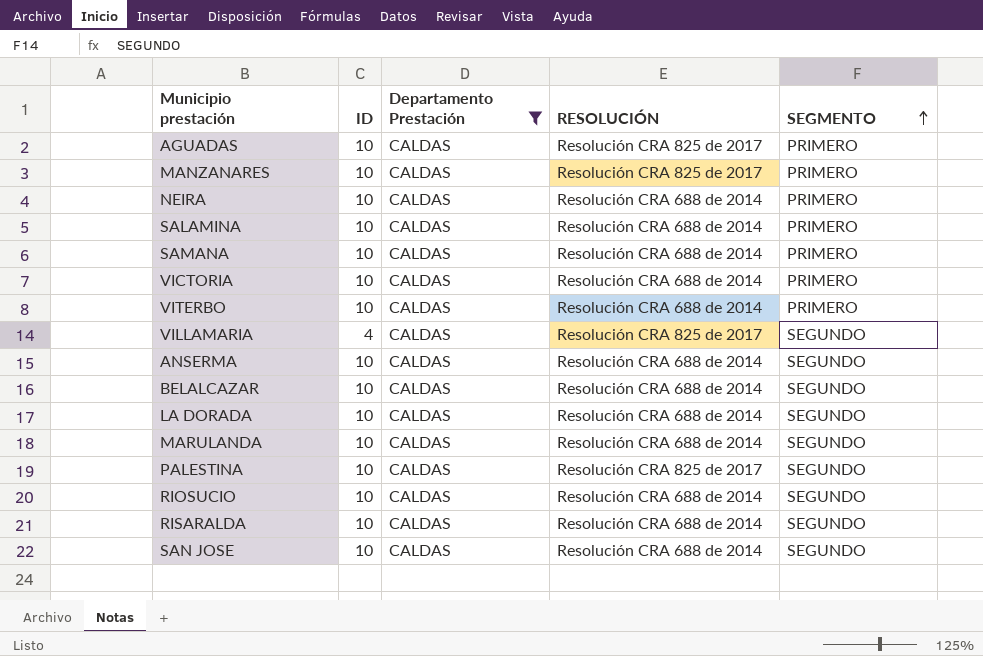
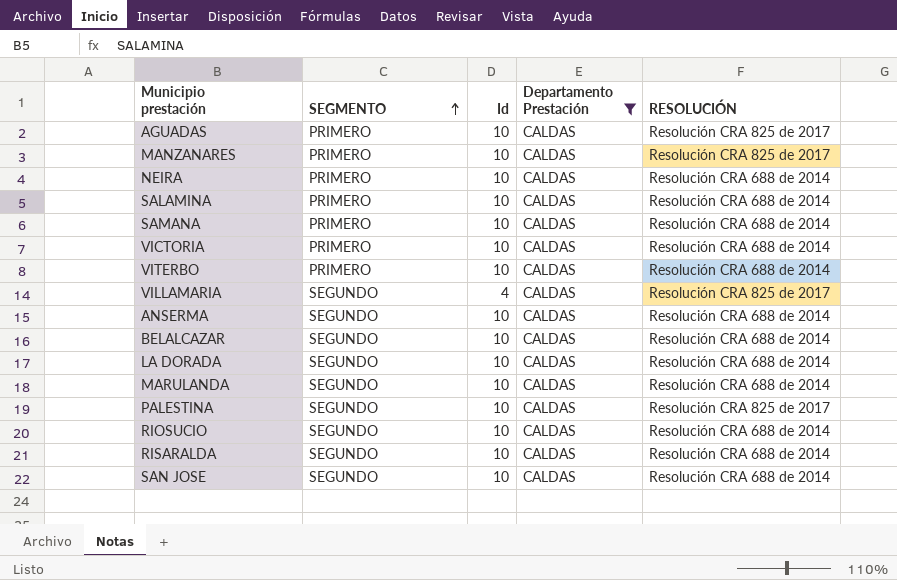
column SEGMENTO | position: 5 -> 2
column name: ID -> Id

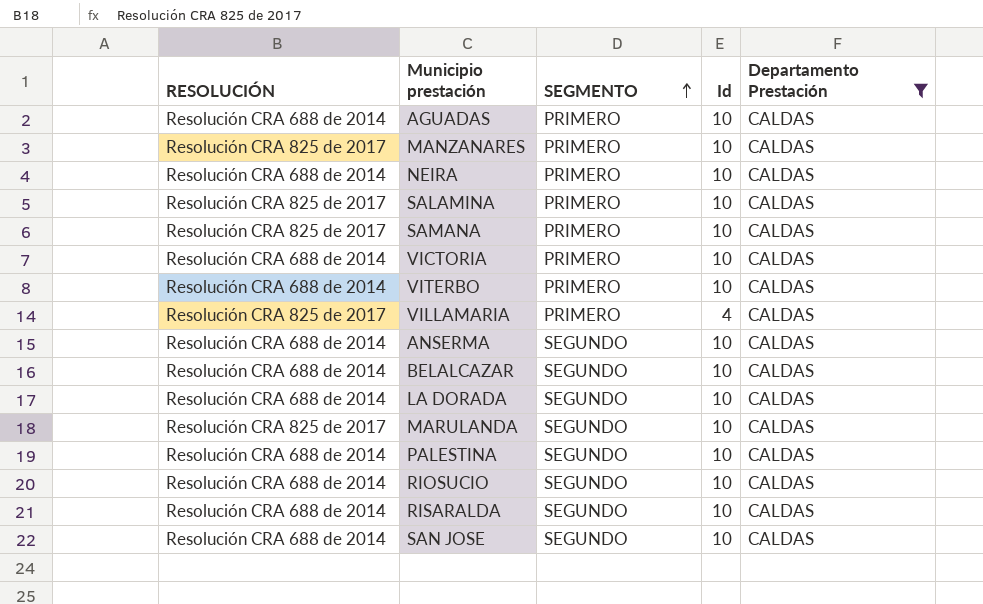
column RESOLUCIÓN | position: 5 -> 1
AGUADAS | RESOLUCIÓN: Resolución CRA 825 de 2017 -> Resolución CRA 688 de 2014
SALAMINA | RESOLUCIÓN: Resolución CRA 688 de 2014 -> Resolución CRA 825 de 2017
SAMANA | RESOLUCIÓN: Resolución CRA 688 de 2014 -> Resolución CRA 825 de 2017
VILLAMARIA | SEGMENTO: SEGUNDO -> PRIMERO
MARULANDA | RESOLUCIÓN: Resolución CRA 688 de 2014 -> Resolución CRA 825 de 2017
PALESTINA | RESOLUCIÓN: Resolución CRA 825 de 2017 -> Resolución CRA 688 de 2014

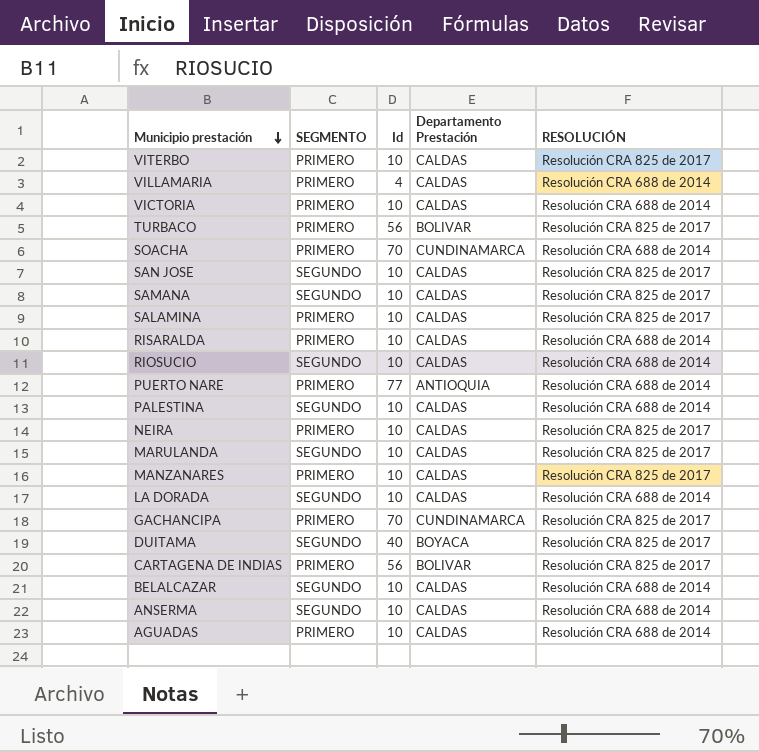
filter: Departamento Prestación = CALDAS -> none
row order: SEGMENTO ascending -> Municipio prestación descending
column RESOLUCIÓN | position: 1 -> 5
VITERBO | RESOLUCIÓN: Resolución CRA 688 de 2014 -> Resolución CRA 825 de 2017
VILLAMARIA | RESOLUCIÓN: Resolución CRA 825 de 2017 -> Resolución CRA 688 de 2014
SAN JOSE | RESOLUCIÓN: Resolución CRA 688 de 2014 -> Resolución CRA 825 de 2017
SAMANA | SEGMENTO: PRIMERO -> SEGUNDO
RISARALDA | SEGMENTO: SEGUNDO -> PRIMERO
NEIRA | RESOLUCIÓN: Resolución CRA 688 de 2014 -> Resolución CRA 825 de 2017

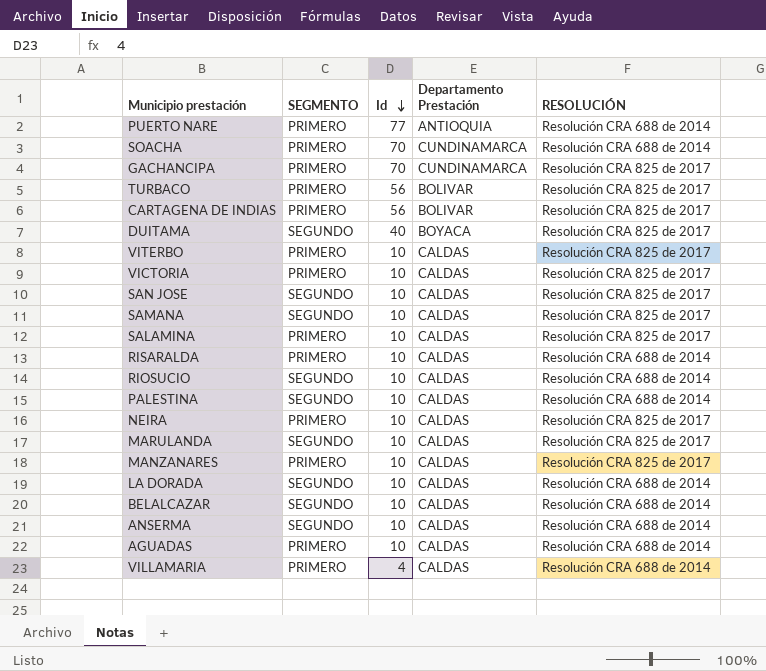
row order: Municipio prestación descending -> Id descending
VICTORIA | RESOLUCIÓN: Resolución CRA 688 de 2014 -> Resolución CRA 825 de 2017

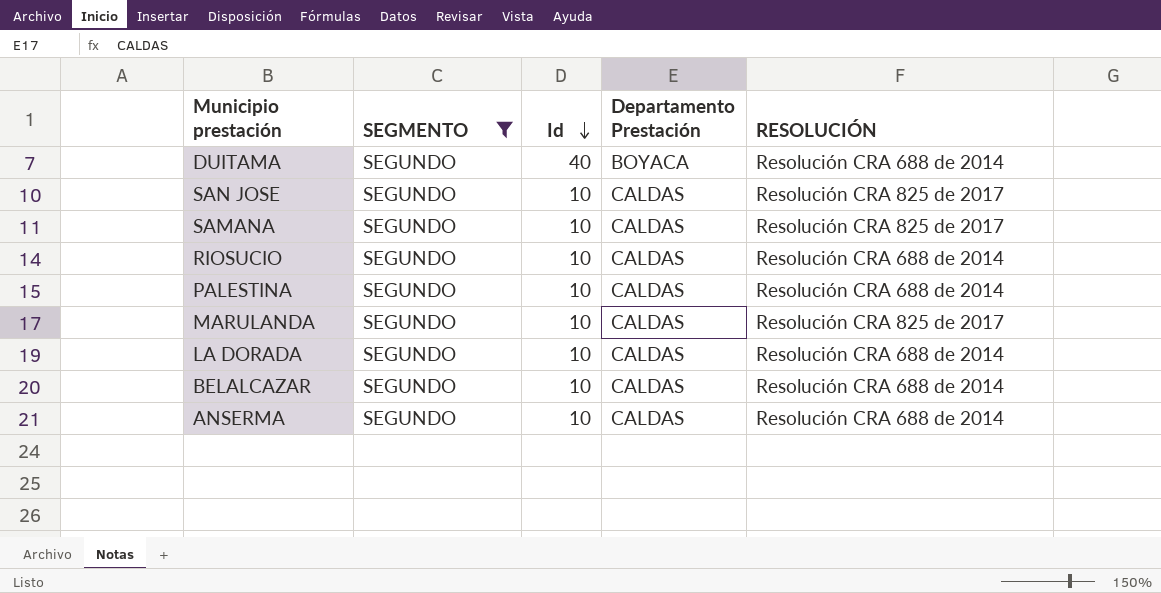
filter: none -> SEGMENTO = SEGUNDO
DUITAMA | RESOLUCIÓN: Resolución CRA 825 de 2017 -> Resolución CRA 688 de 2014

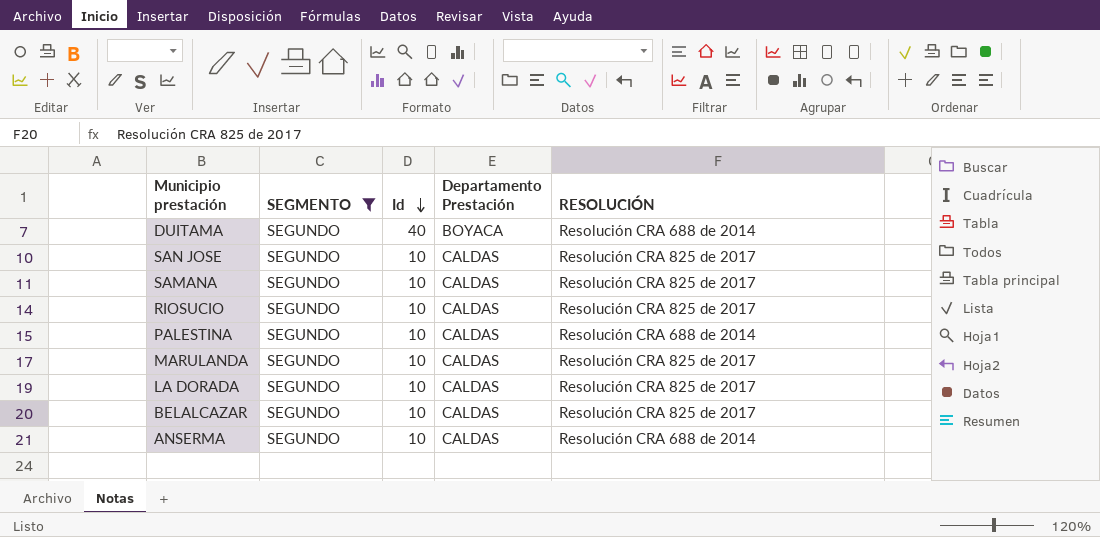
RIOSUCIO | RESOLUCIÓN: Resolución CRA 688 de 2014 -> Resolución CRA 825 de 2017
LA DORADA | RESOLUCIÓN: Resolución CRA 688 de 2014 -> Resolución CRA 825 de 2017
BELALCAZAR | RESOLUCIÓN: Resolución CRA 688 de 2014 -> Resolución CRA 825 de 2017

